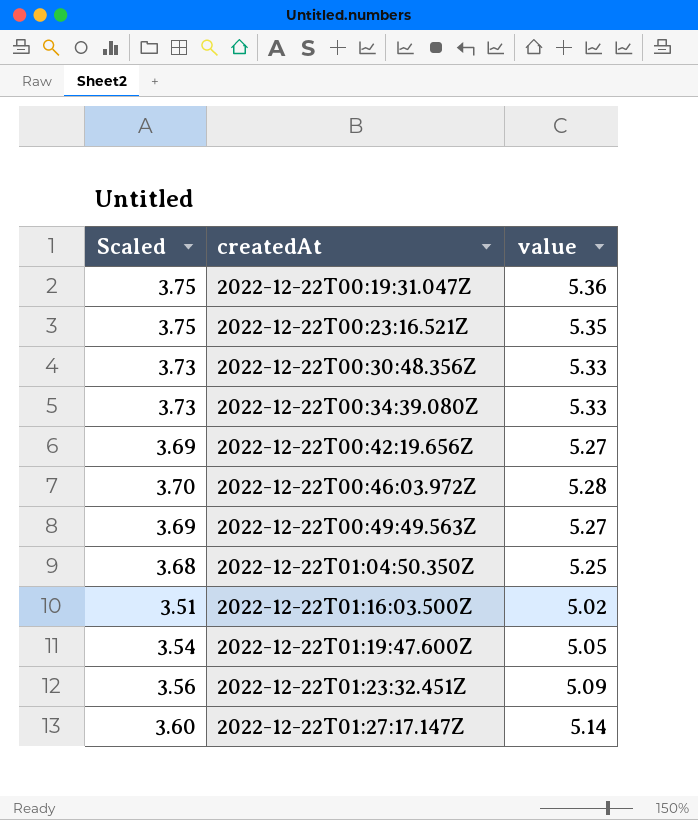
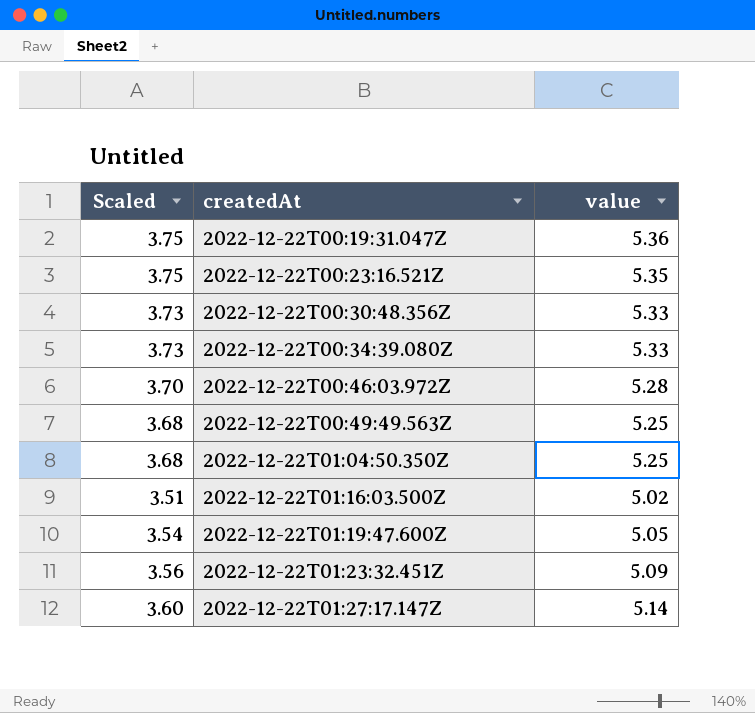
row 2022-12-22T00:42:19.656Z: 3.69 | 5.27 -> none
2022-12-22T00:49:49.563Z | Scaled: 3.69 -> 3.68
2022-12-22T00:49:49.563Z | value: 5.27 -> 5.25

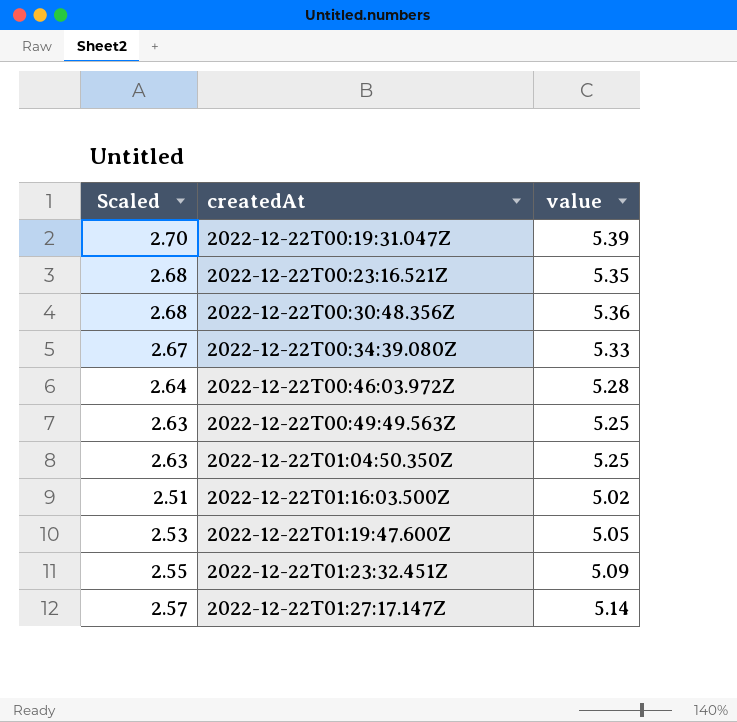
column Scaled | formula: [value] * 0.7 -> [value] * 0.5
2022-12-22T00:19:31.047Z | value: 5.36 -> 5.39
2022-12-22T00:30:48.356Z | value: 5.33 -> 5.36

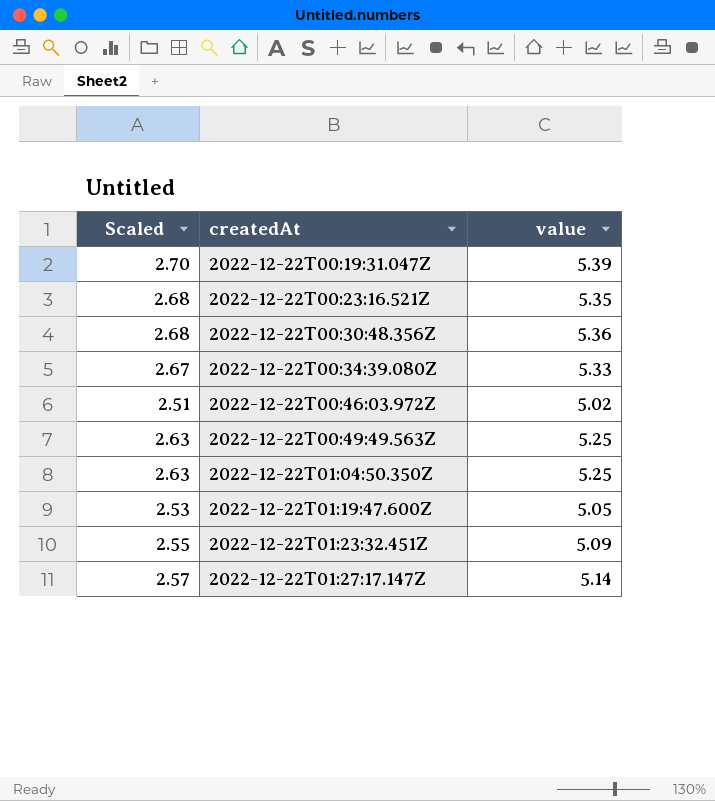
row 2022-12-22T01:16:03.500Z: 2.51 | 5.02 -> none
2022-12-22T00:46:03.972Z | Scaled: 2.64 -> 2.51
2022-12-22T00:46:03.972Z | value: 5.28 -> 5.02

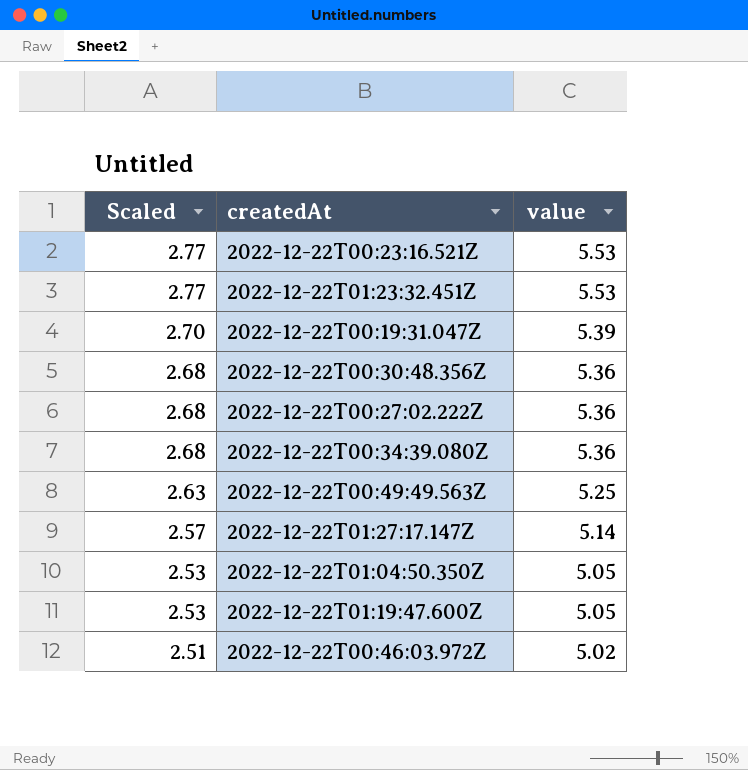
row order: createdAt ascending -> Scaled descending
2022-12-22T00:23:16.521Z | Scaled: 2.68 -> 2.77
2022-12-22T00:23:16.521Z | value: 5.35 -> 5.53
2022-12-22T01:23:32.451Z | Scaled: 2.55 -> 2.77
2022-12-22T01:23:32.451Z | value: 5.09 -> 5.53
row 2022-12-22T00:27:02.222Z: none -> 2.68 | 5.36
2022-12-22T00:34:39.080Z | Scaled: 2.67 -> 2.68
2022-12-22T00:34:39.080Z | value: 5.33 -> 5.36
2022-12-22T01:04:50.350Z | Scaled: 2.63 -> 2.53
2022-12-22T01:04:50.350Z | value: 5.25 -> 5.05

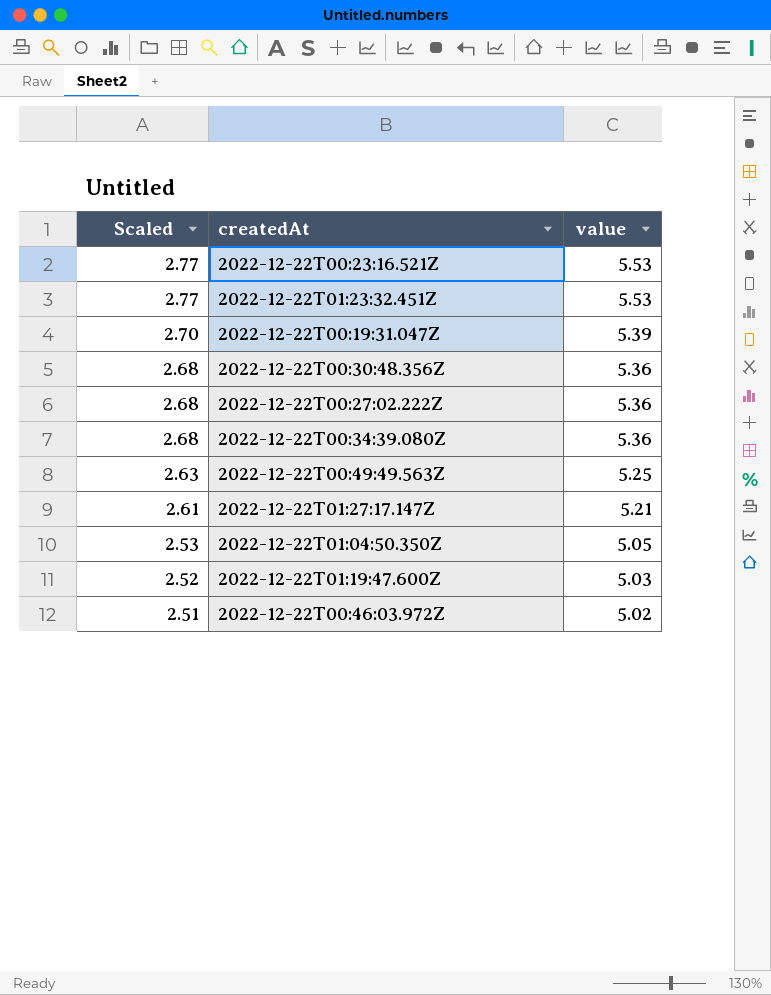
2022-12-22T01:27:17.147Z | Scaled: 2.57 -> 2.61
2022-12-22T01:27:17.147Z | value: 5.14 -> 5.21
2022-12-22T01:19:47.600Z | Scaled: 2.53 -> 2.52
2022-12-22T01:19:47.600Z | value: 5.05 -> 5.03

